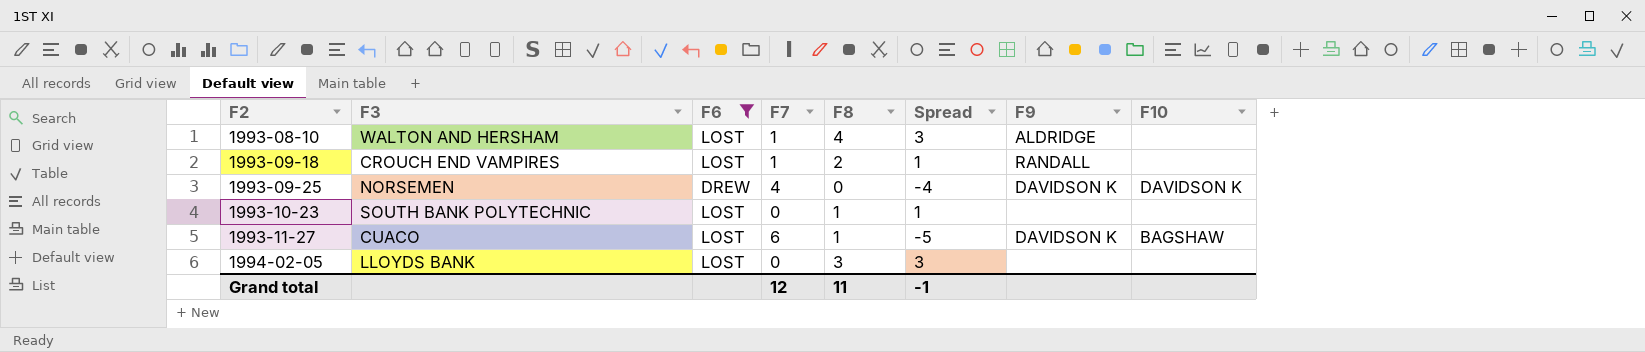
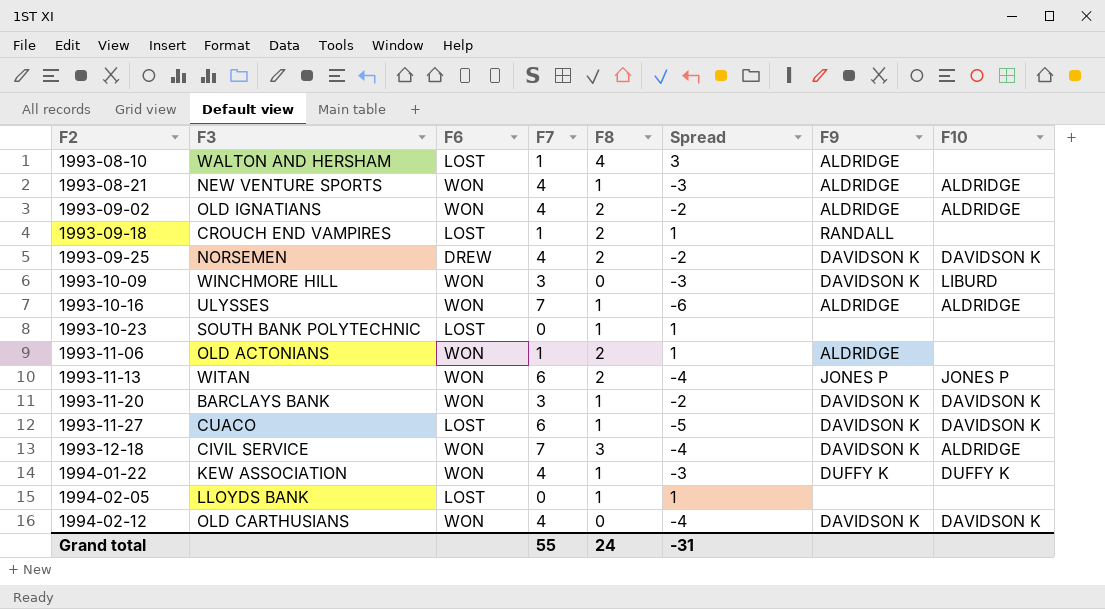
filter: F6 != WON -> none
1993-09-25 | F8: 0 -> 2
1993-09-25 | Spread: -4 -> -2
1993-11-27 | F10: BAGSHAW -> DAVIDSON K
1994-02-05 | F8: 3 -> 1
1994-02-05 | Spread: 3 -> 1
Grand total | F7: 12 -> 55
Grand total | F8: 11 -> 24
Grand total | Spread: -1 -> -31

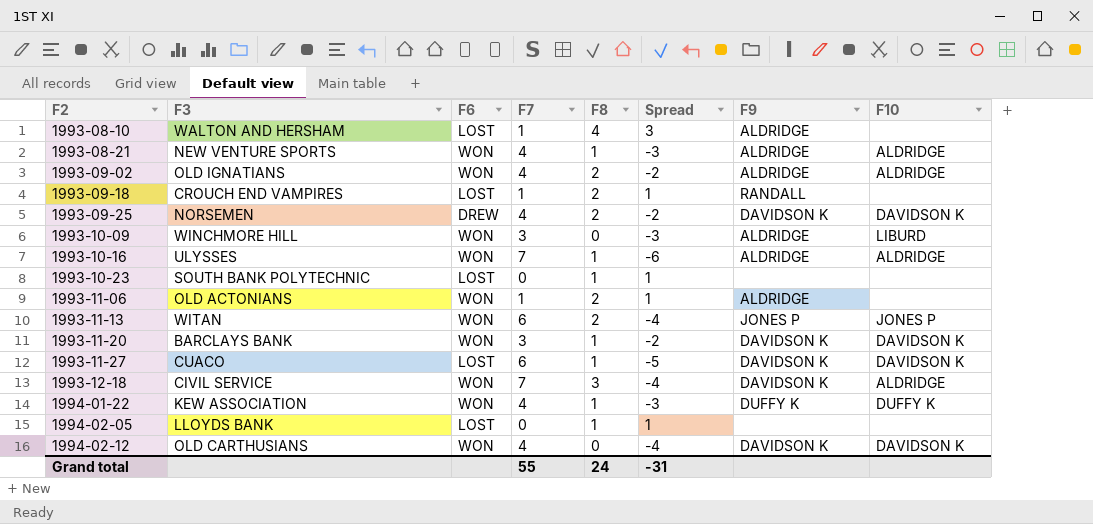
1993-10-09 | F9: DAVIDSON K -> ALDRIDGE

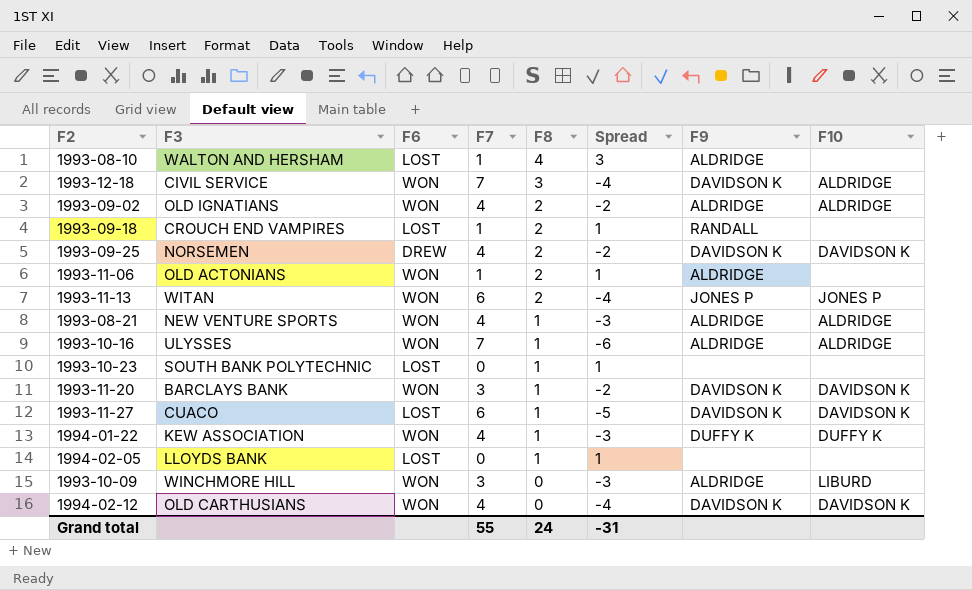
row order: F2 ascending -> F8 descending

